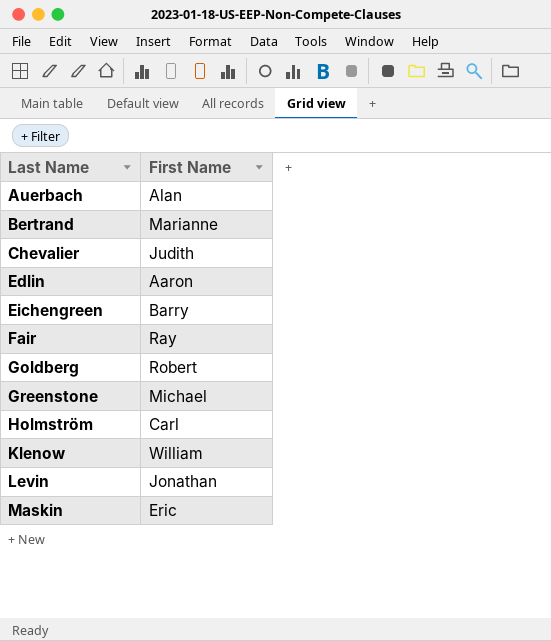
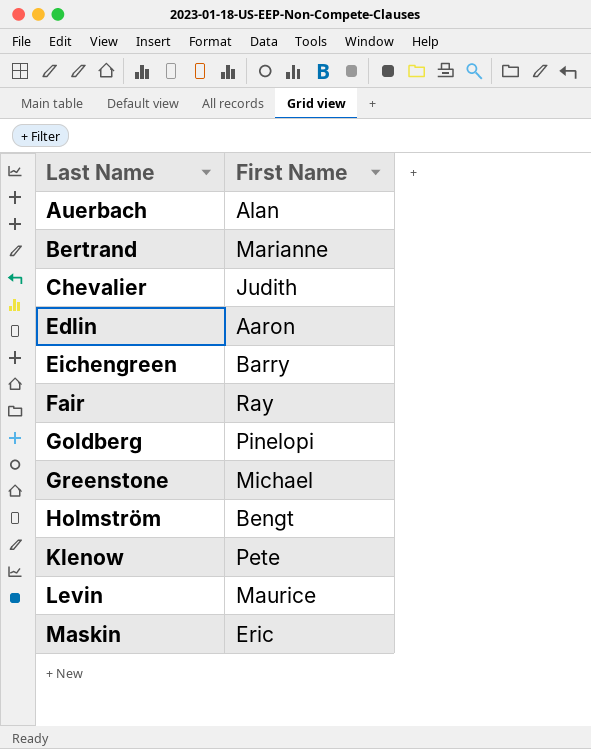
Goldberg | First Name: Robert -> Pinelopi
Holmström | First Name: Carl -> Bengt
Klenow | First Name: William -> Pete
Levin | First Name: Jonathan -> Maurice

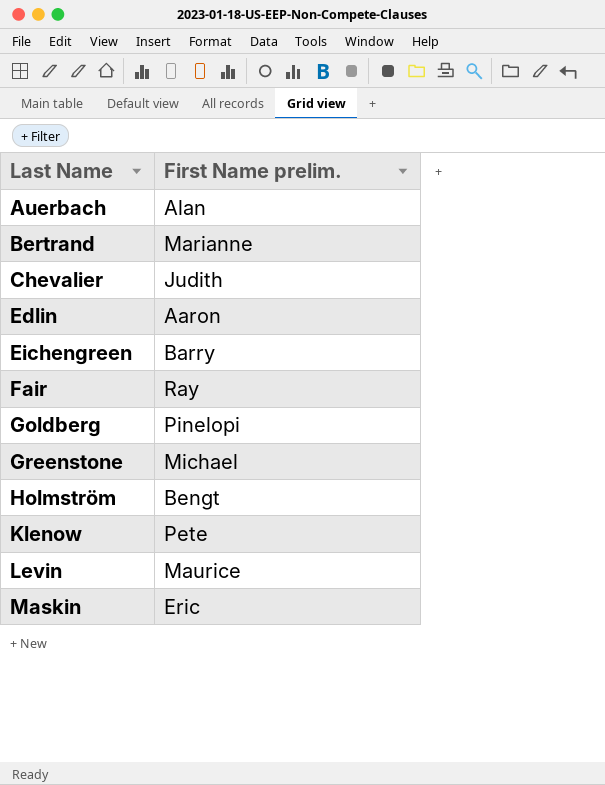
column name: First Name -> First Name prelim.

